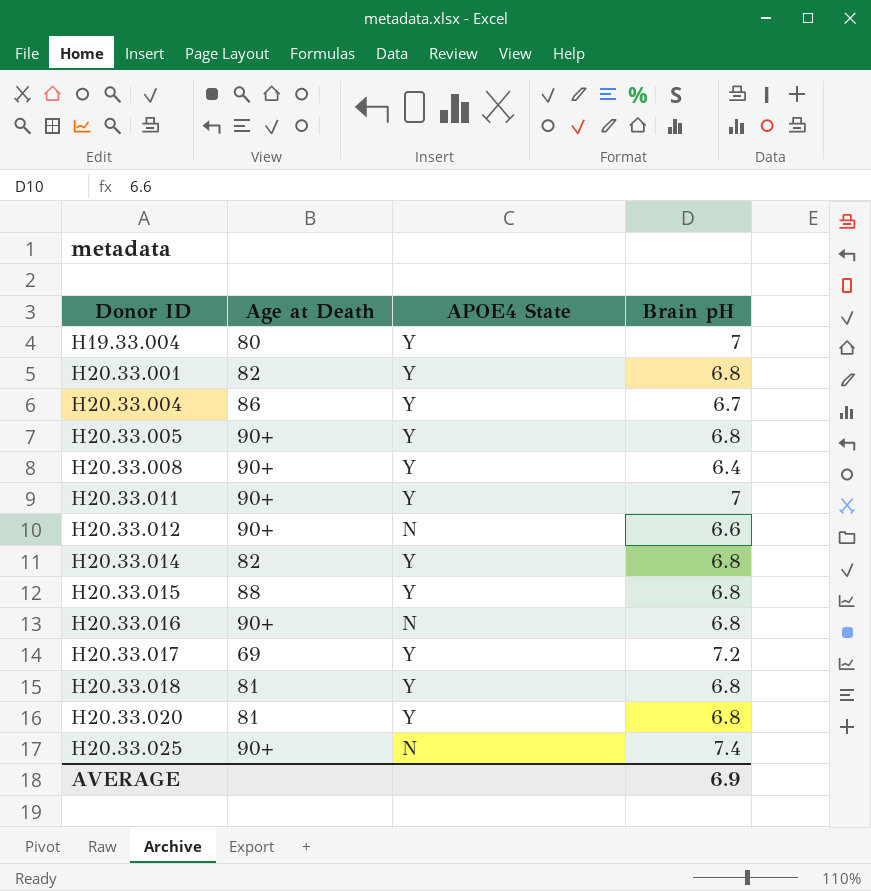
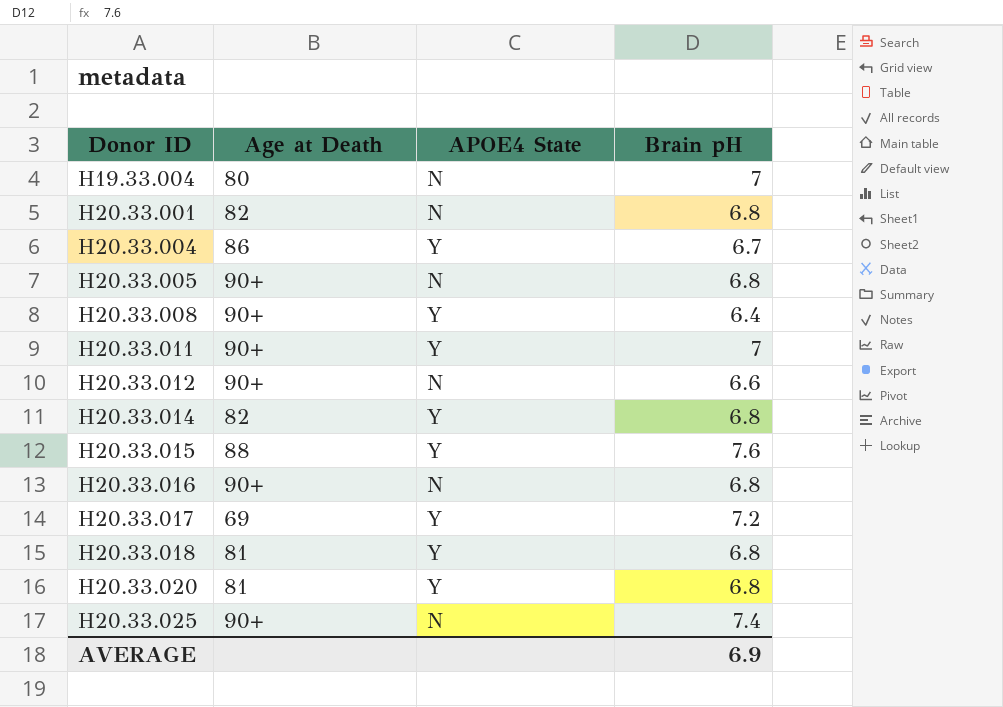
H19.33.004 | APOE4 State: Y -> N
H20.33.001 | APOE4 State: Y -> N
H20.33.005 | APOE4 State: Y -> N
H20.33.015 | Brain pH: 6.8 -> 7.6

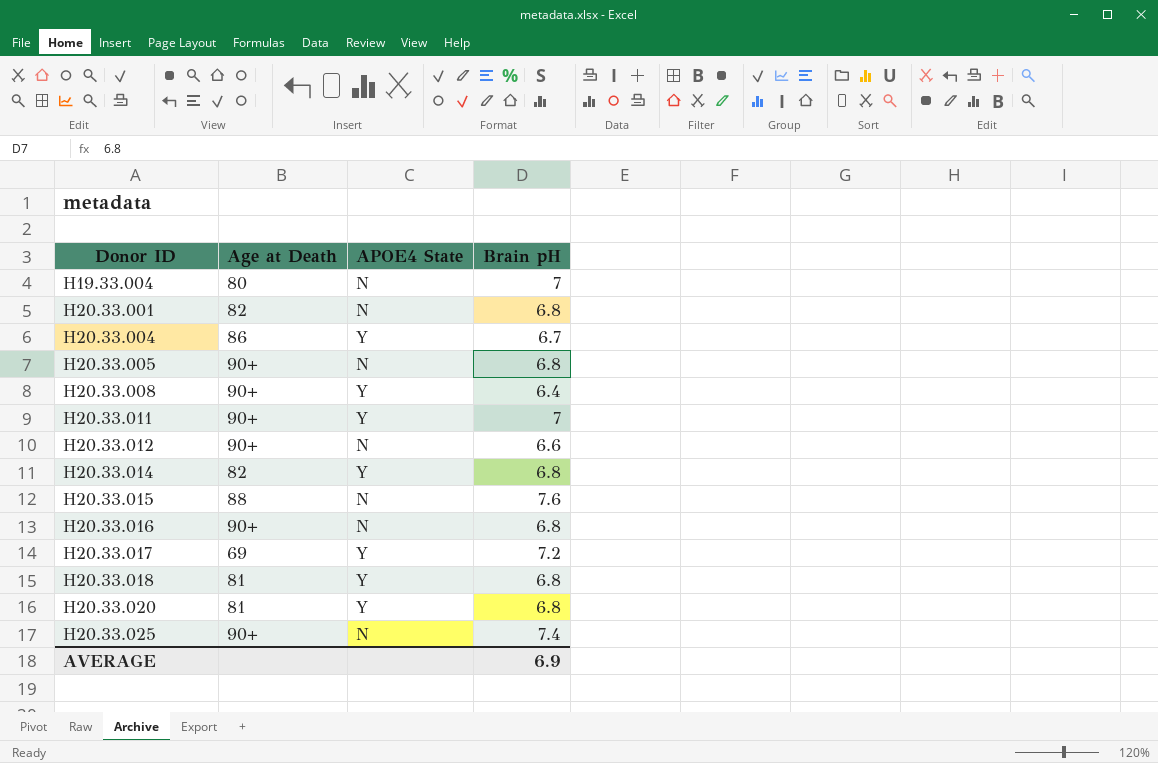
H20.33.015 | APOE4 State: Y -> N

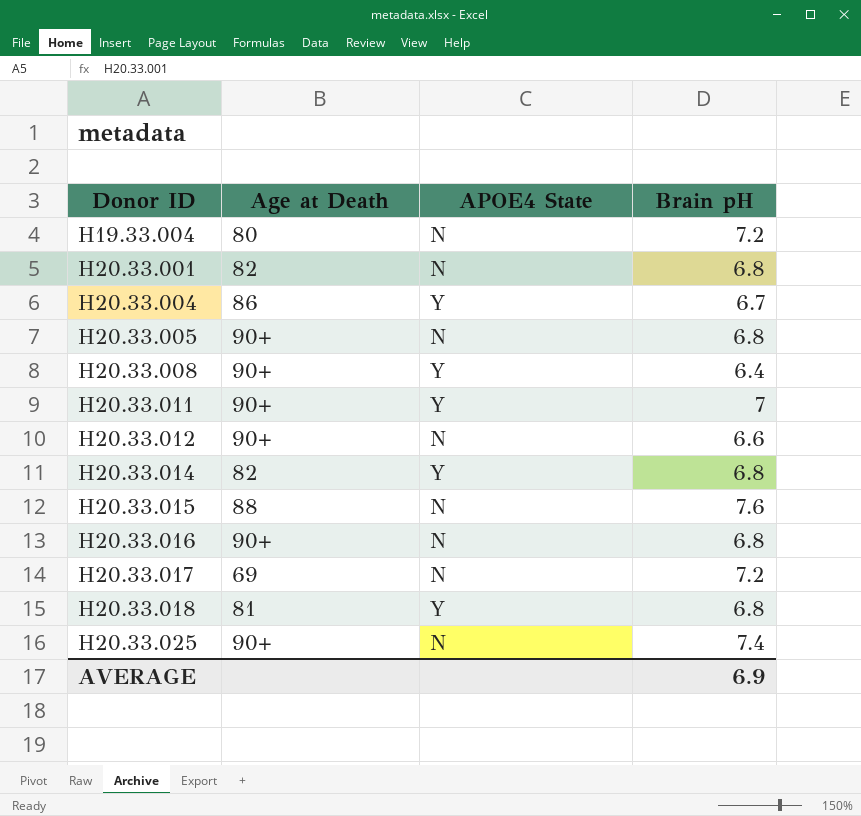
row H20.33.020: 81 | Y | 6.8 -> none
H19.33.004 | Brain pH: 7 -> 7.2
H20.33.017 | APOE4 State: Y -> N

